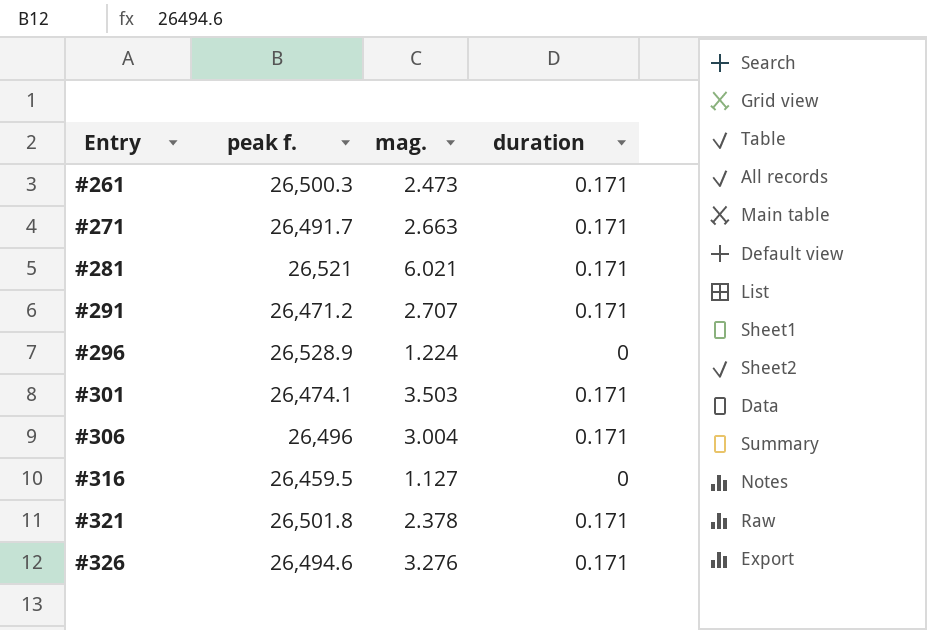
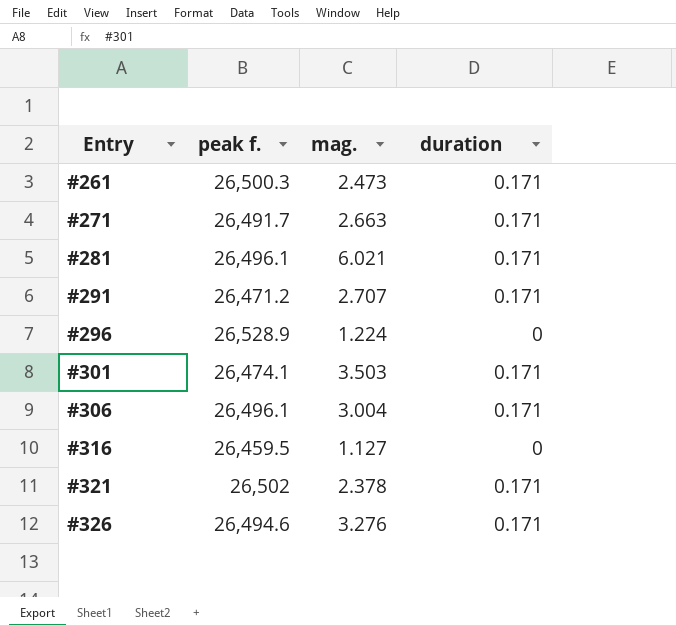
#281 | peak f.: 26,521 -> 26,496.1
#306 | peak f.: 26,496 -> 26,496.1
#321 | peak f.: 26,501.8 -> 26,502

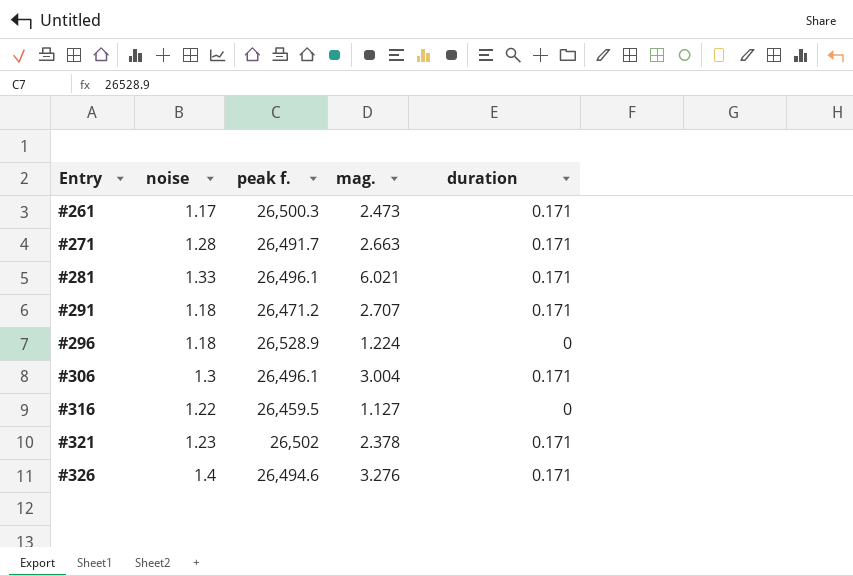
column noise | position: none -> 2
row #301: 26,474.1 | 3.503 | 0.171 -> none

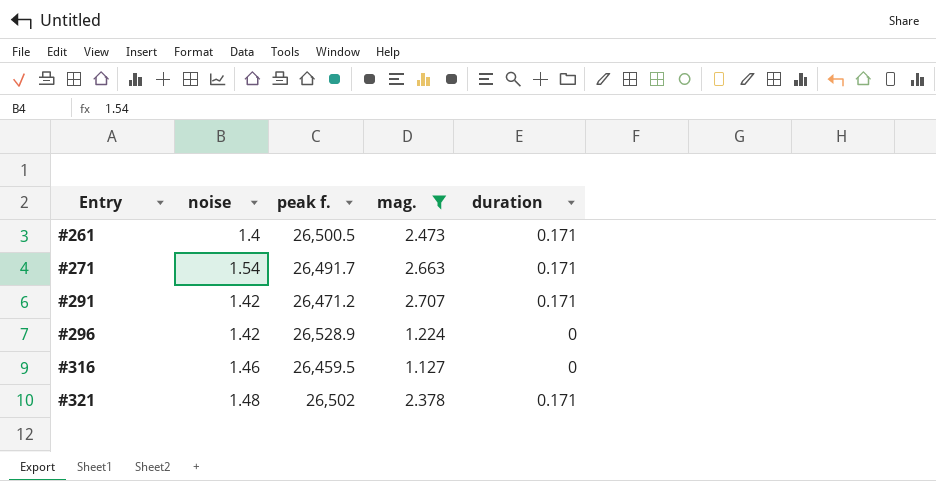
filter: none -> mag. <= 2.707
#261 | noise: 1.17 -> 1.4
#261 | peak f.: 26,500.3 -> 26,500.5
#271 | noise: 1.28 -> 1.54
#291 | noise: 1.18 -> 1.42
#296 | noise: 1.18 -> 1.42
#316 | noise: 1.22 -> 1.46
#321 | noise: 1.23 -> 1.48

